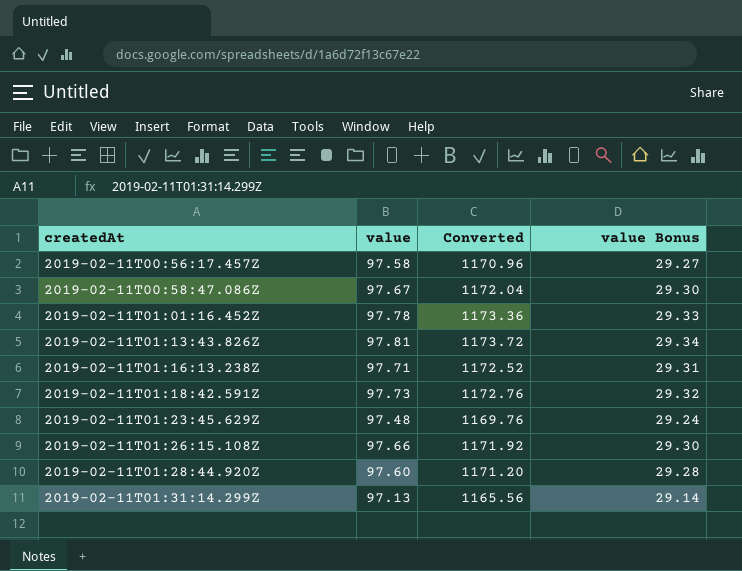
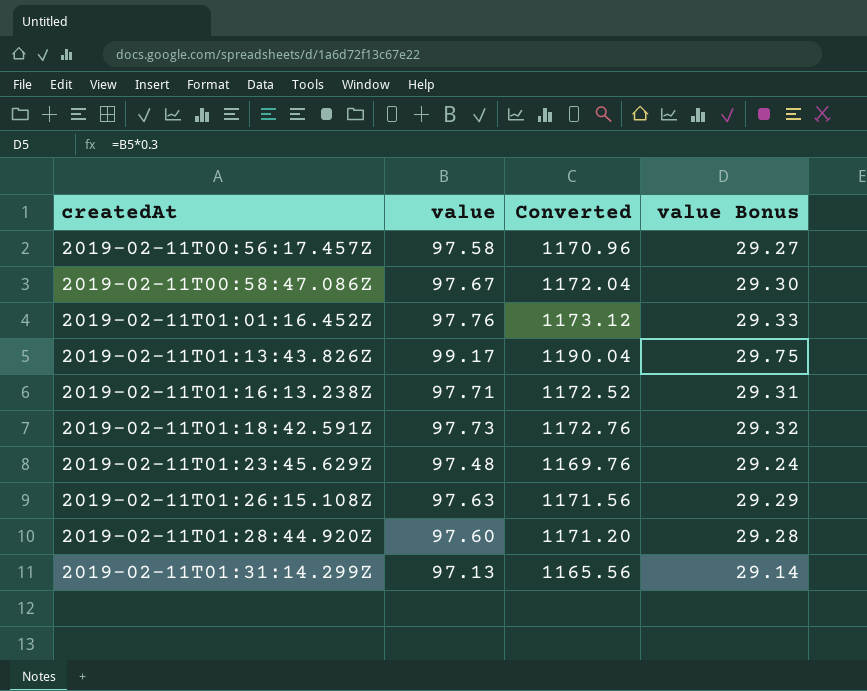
2019-02-11T01:01:16.452Z | value: 97.78 -> 97.76
2019-02-11T01:01:16.452Z | Converted: 1173.36 -> 1173.12
2019-02-11T01:13:43.826Z | value: 97.81 -> 99.17
2019-02-11T01:13:43.826Z | Converted: 1173.72 -> 1190.04
2019-02-11T01:13:43.826Z | value Bonus: 29.34 -> 29.75
2019-02-11T01:26:15.108Z | value: 97.66 -> 97.63
2019-02-11T01:26:15.108Z | Converted: 1171.92 -> 1171.56
2019-02-11T01:26:15.108Z | value Bonus: 29.30 -> 29.29

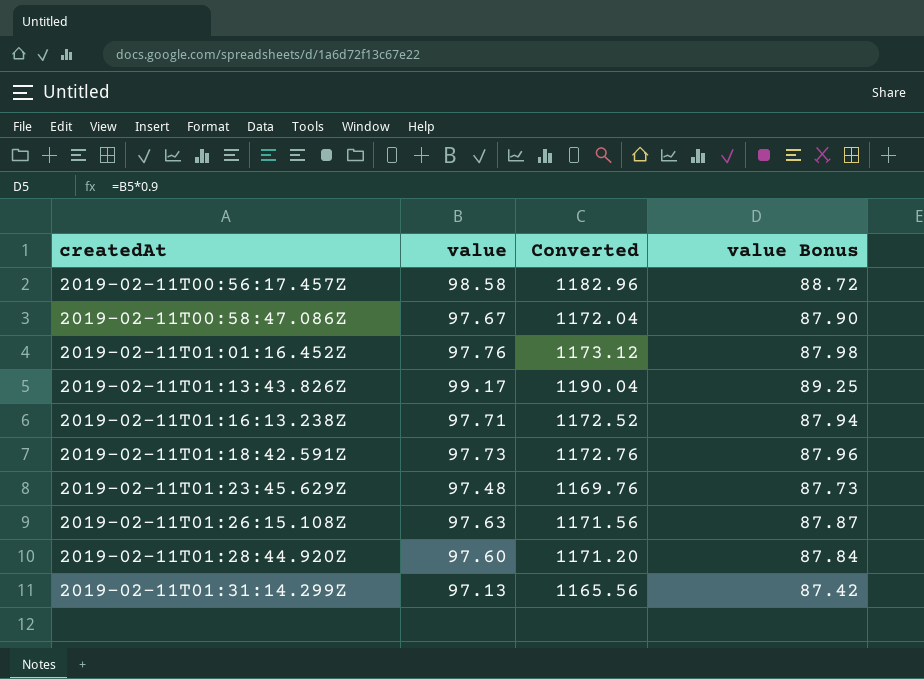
column value Bonus | formula: [value] * 0.3 -> [value] * 0.9
2019-02-11T00:56:17.457Z | value: 97.58 -> 98.58
2019-02-11T00:56:17.457Z | Converted: 1170.96 -> 1182.96

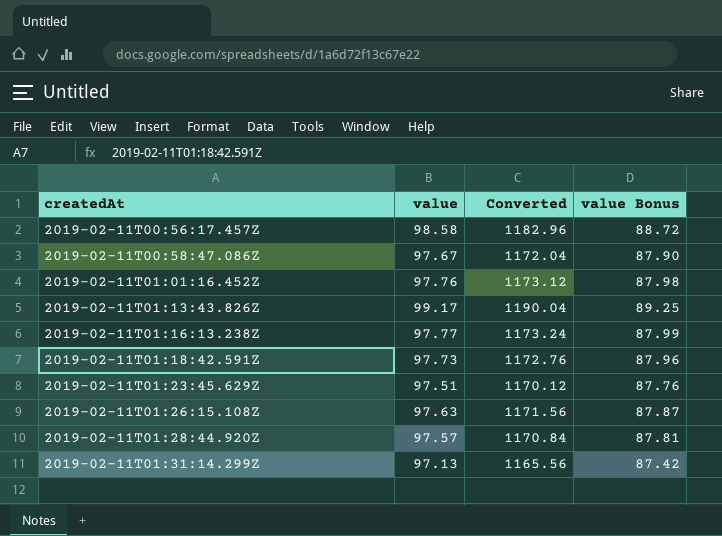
2019-02-11T01:16:13.238Z | value: 97.71 -> 97.77
2019-02-11T01:16:13.238Z | Converted: 1172.52 -> 1173.24
2019-02-11T01:16:13.238Z | value Bonus: 87.94 -> 87.99
2019-02-11T01:23:45.629Z | value: 97.48 -> 97.51
2019-02-11T01:23:45.629Z | Converted: 1169.76 -> 1170.12
2019-02-11T01:23:45.629Z | value Bonus: 87.73 -> 87.76
2019-02-11T01:28:44.920Z | value: 97.60 -> 97.57
2019-02-11T01:28:44.920Z | Converted: 1171.20 -> 1170.84
2019-02-11T01:28:44.920Z | value Bonus: 87.84 -> 87.81

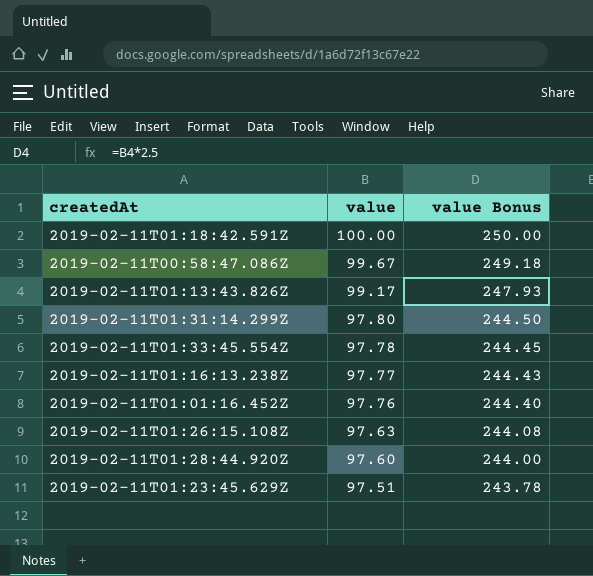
row order: createdAt ascending -> value descending
column Converted | formula: [value] * 12 -> none
column value Bonus | formula: [value] * 0.9 -> [value] * 2.5
row 2019-02-11T00:56:17.457Z: 98.58 | 1182.96 | 88.72 -> none
2019-02-11T01:18:42.591Z | value: 97.73 -> 100.00
2019-02-11T00:58:47.086Z | value: 97.67 -> 99.67
2019-02-11T01:31:14.299Z | value: 97.13 -> 97.80
row 2019-02-11T01:33:45.554Z: none -> 97.78 | 244.45
2019-02-11T01:28:44.920Z | value: 97.57 -> 97.60

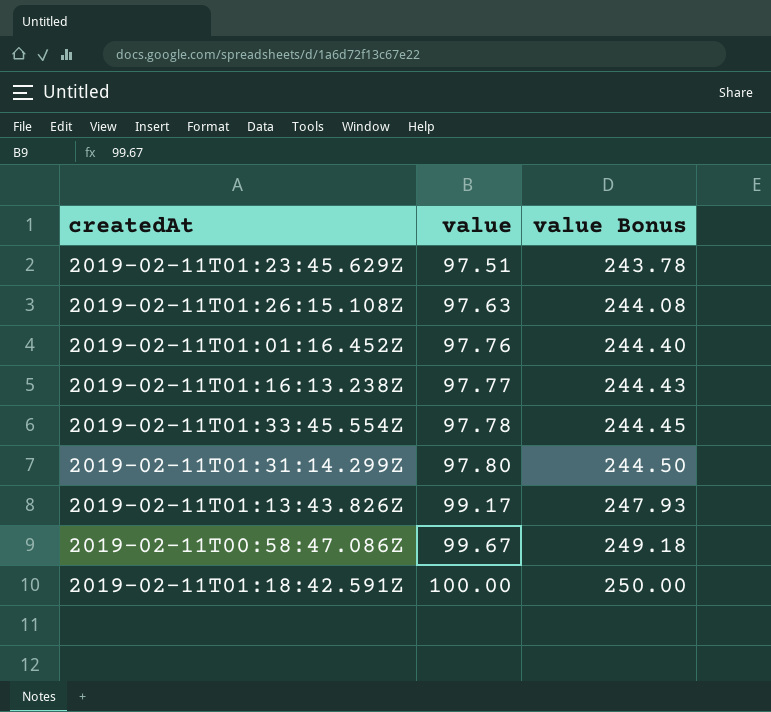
row order: value descending -> value ascending
row 2019-02-11T01:28:44.920Z: 97.60 | 244.00 -> none

